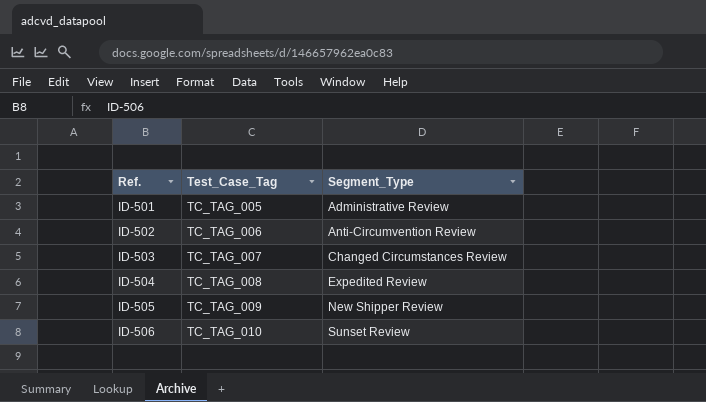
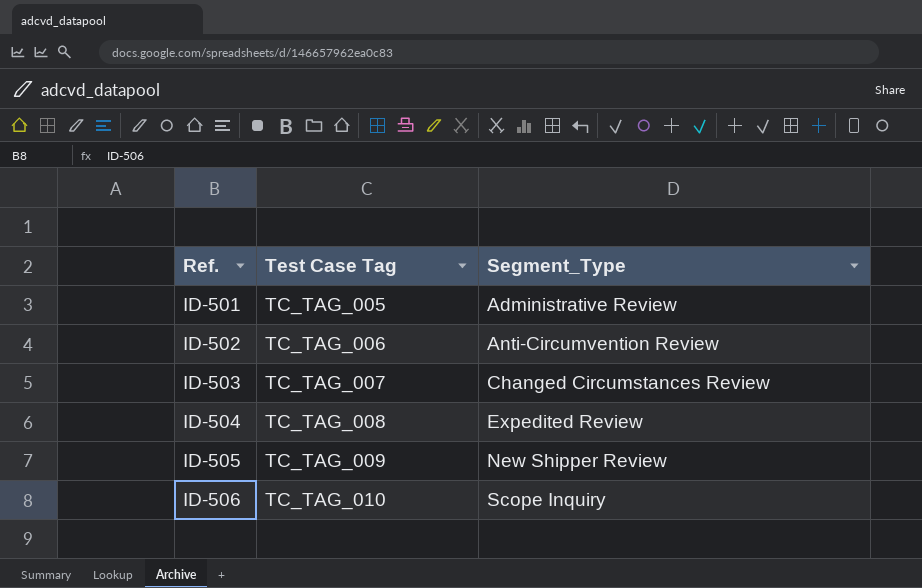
column name: Test_Case_Tag -> Test Case Tag
ID-506 | Segment_Type: Sunset Review -> Scope Inquiry

